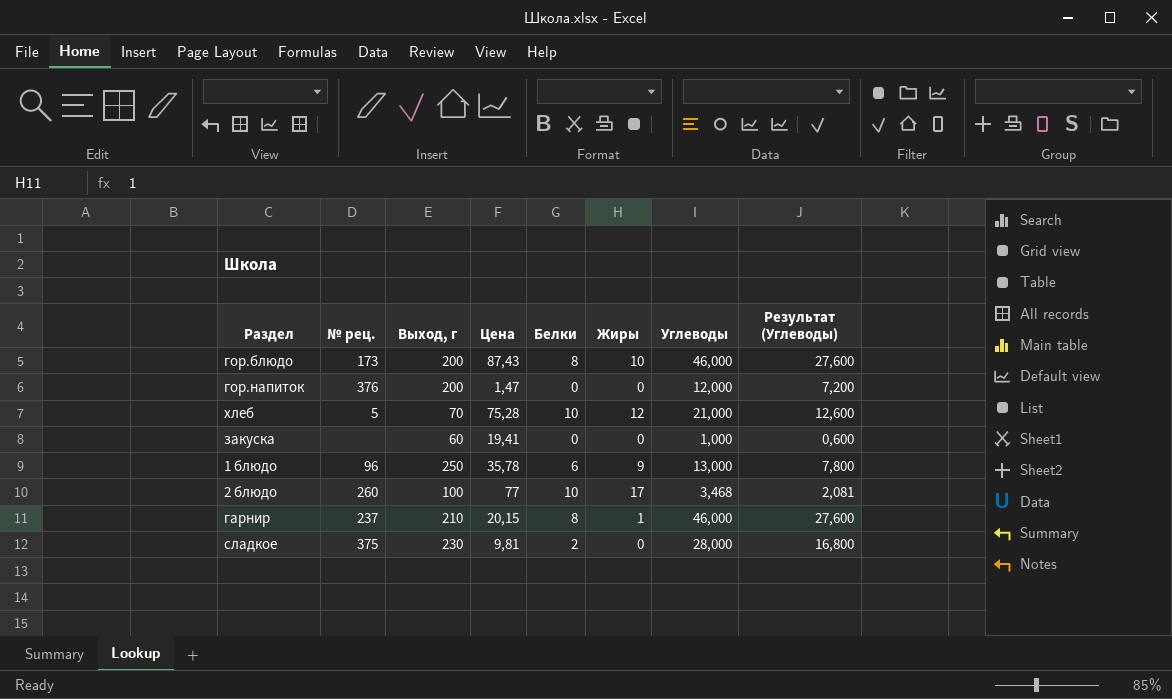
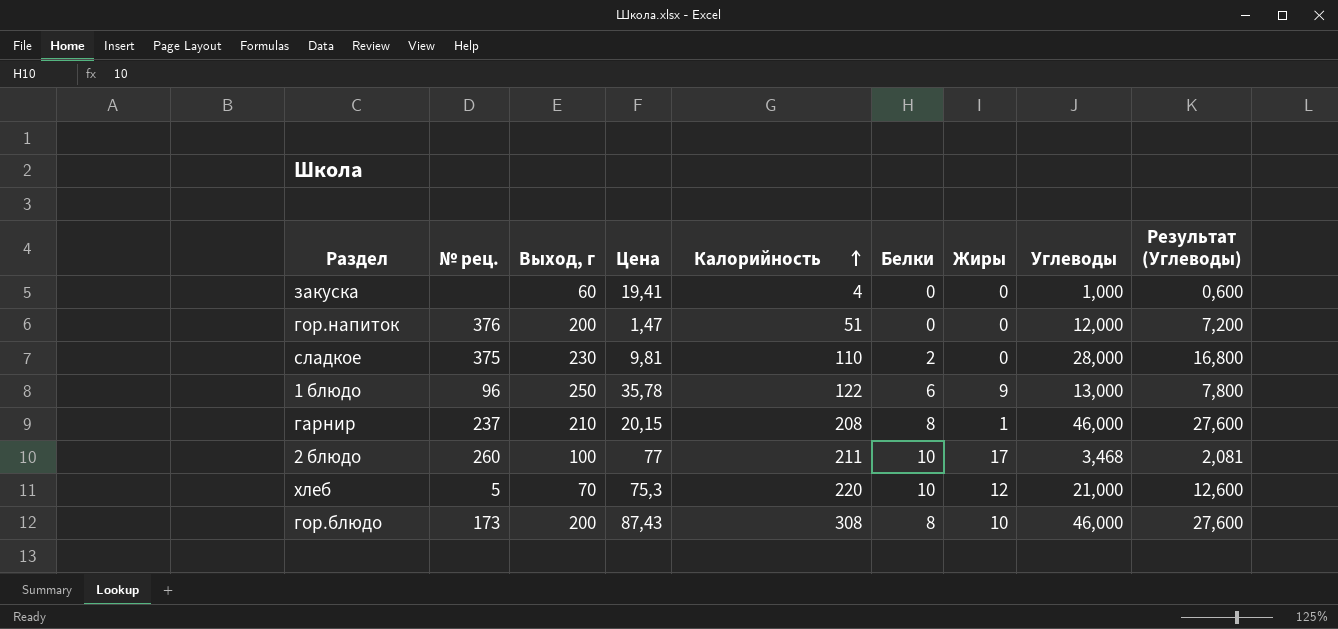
row order: none -> Калорийность ascending
column Калорийность | position: none -> 5
хлеб | Цена: 75,28 -> 75,3

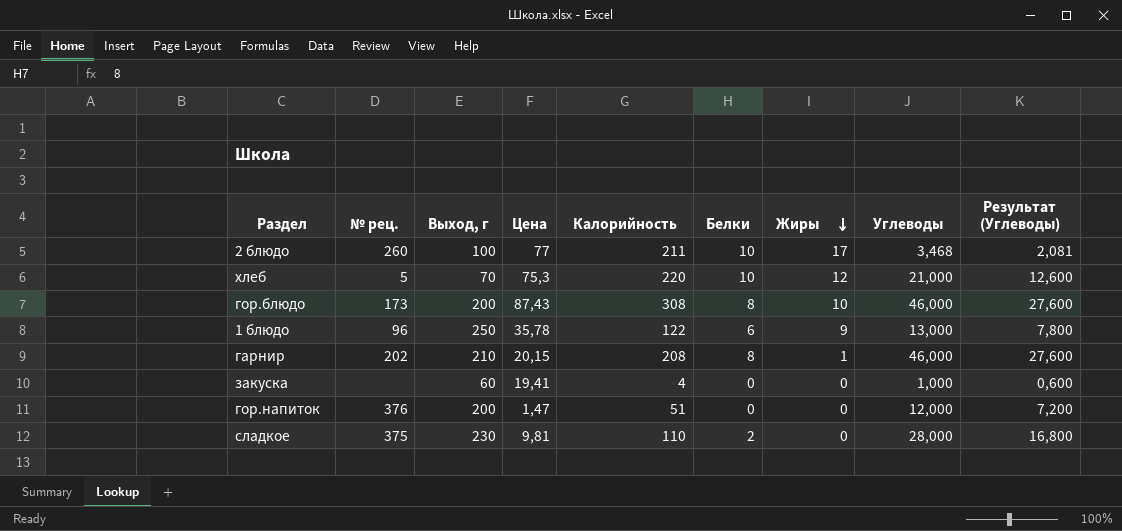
row order: Калорийность ascending -> Жиры descending
гарнир | № рец.: 237 -> 202

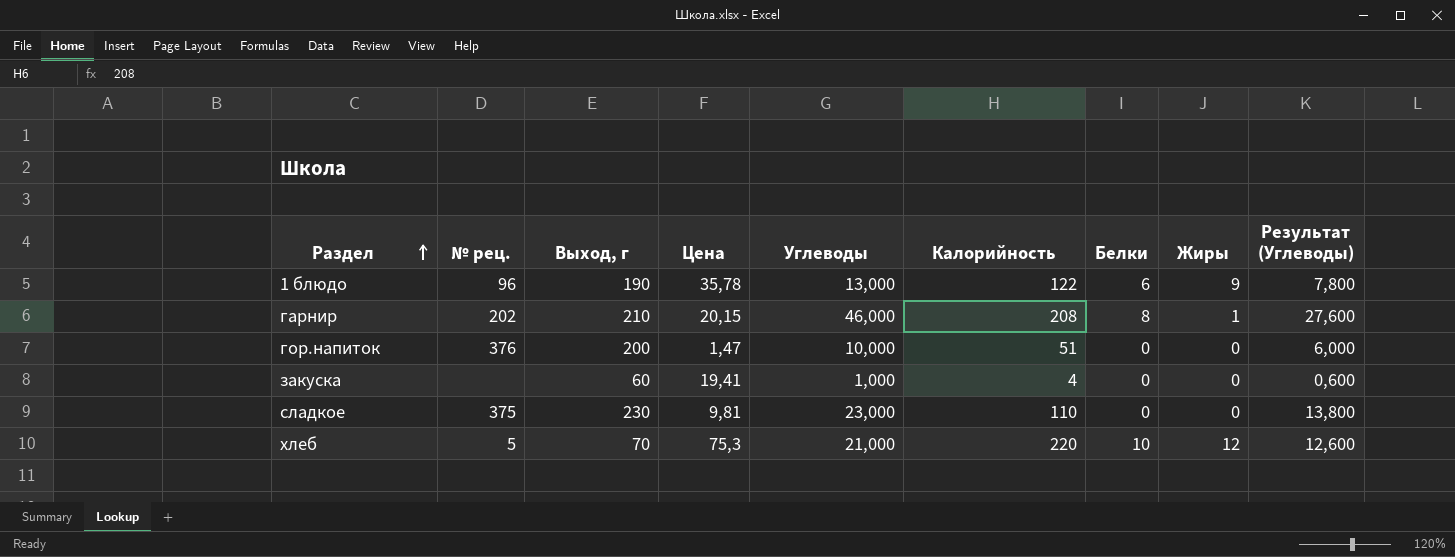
row order: Жиры descending -> Раздел ascending
column Углеводы | position: 8 -> 5
row 2 блюдо: 260 | 100 | 77 | 211 | 10 | 17 | 3,468 | 2,081 -> none
row гор.блюдо: 173 | 200 | 87,43 | 308 | 8 | 10 | 46,000 | 27,600 -> none
1 блюдо | Выход, г: 250 -> 190
гор.напиток | Углеводы: 12,000 -> 10,000
гор.напиток | Результат (Углеводы): 7,200 -> 6,000
сладкое | Углеводы: 28,000 -> 23,000
сладкое | Белки: 2 -> 0
сладкое | Результат (Углеводы): 16,800 -> 13,800

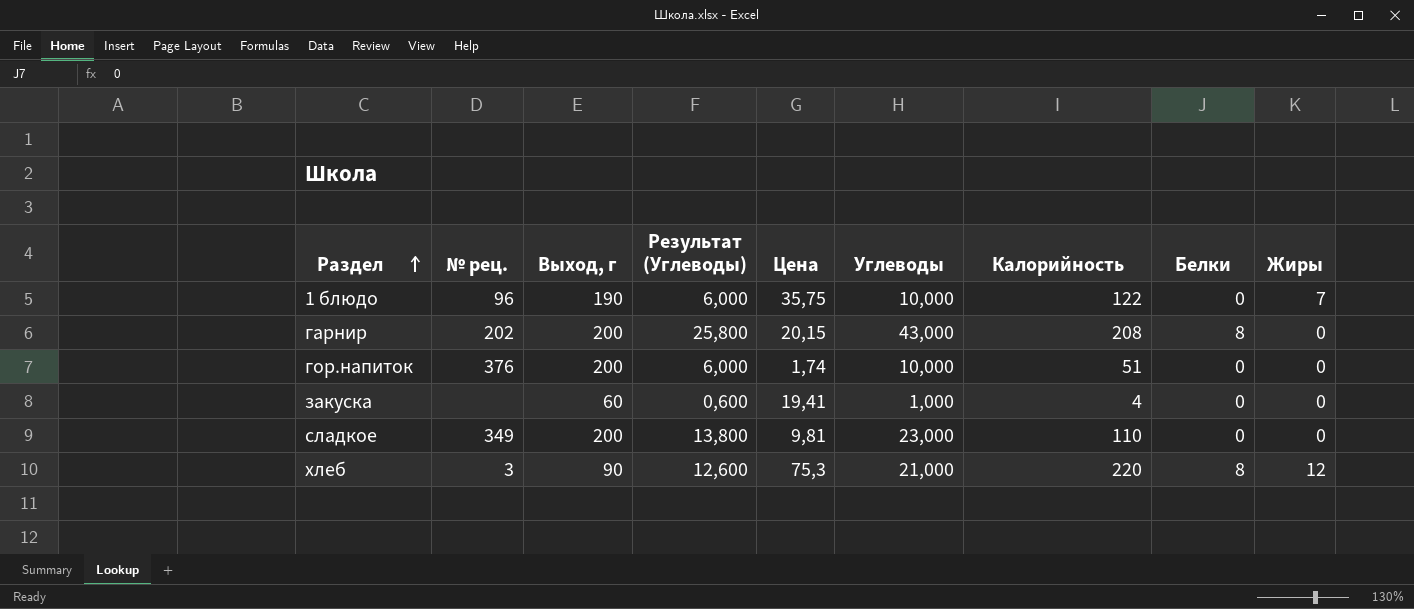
column Результат (Углеводы) | position: 9 -> 4
1 блюдо | Результат (Углеводы): 7,800 -> 6,000
1 блюдо | Цена: 35,78 -> 35,75
1 блюдо | Углеводы: 13,000 -> 10,000
1 блюдо | Белки: 6 -> 0
1 блюдо | Жиры: 9 -> 7
гарнир | Выход, г: 210 -> 200
гарнир | Результат (Углеводы): 27,600 -> 25,800
гарнир | Углеводы: 46,000 -> 43,000
гарнир | Жиры: 1 -> 0
гор.напиток | Цена: 1,47 -> 1,74
сладкое | № рец.: 375 -> 349
сладкое | Выход, г: 230 -> 200
хлеб | № рец.: 5 -> 3
хлеб | Выход, г: 70 -> 90
хлеб | Белки: 10 -> 8

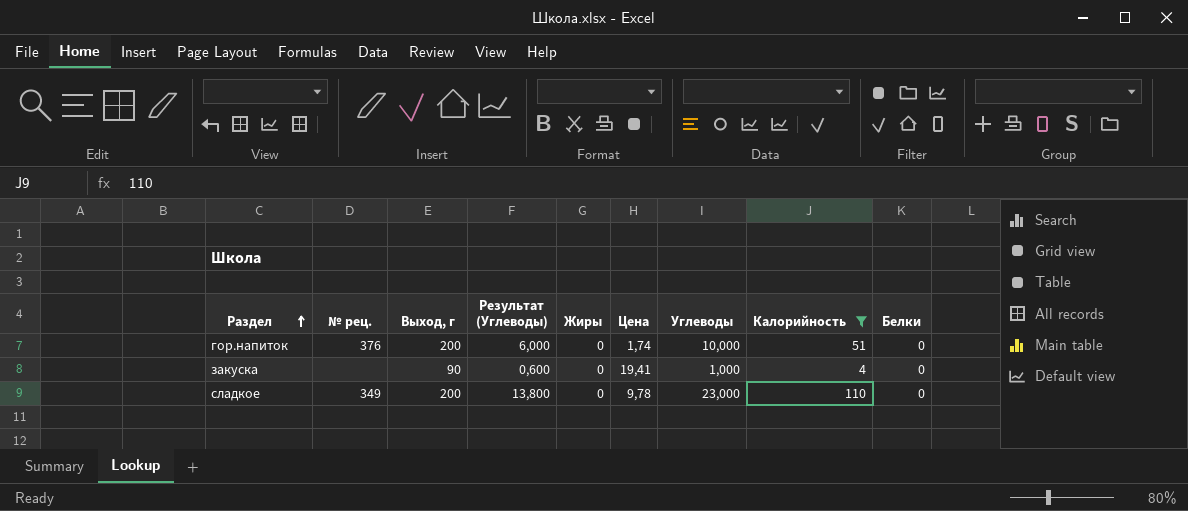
filter: none -> Калорийность <= 110
column Жиры | position: 9 -> 5
закуска | Выход, г: 60 -> 90
сладкое | Цена: 9,81 -> 9,78

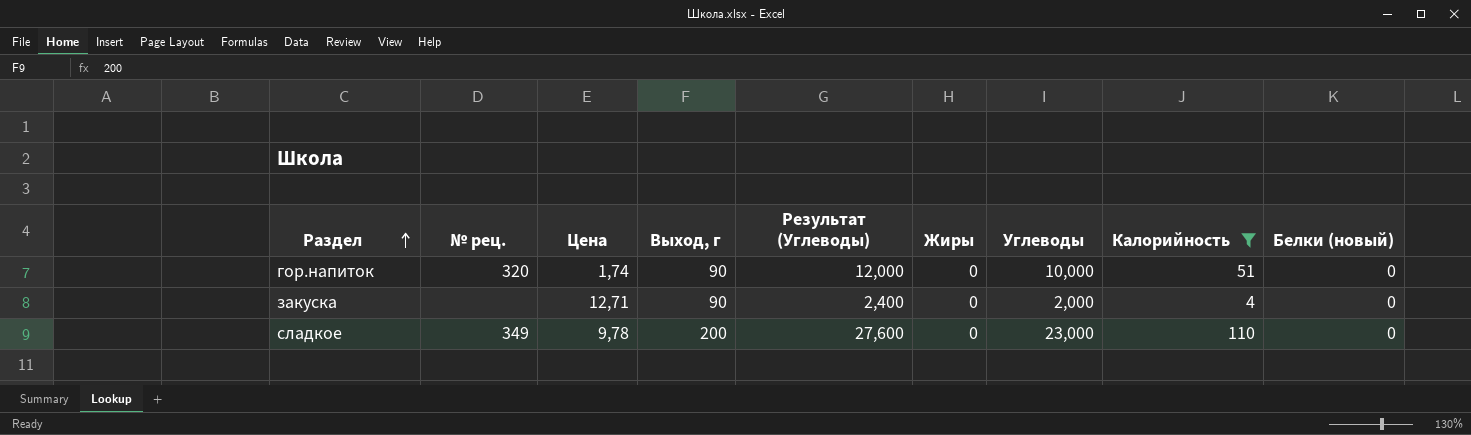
column Цена | position: 6 -> 3
column Результат (Углеводы) | formula: [Углеводы] * 0,6 -> [Углеводы] * 1,2
column name: Белки -> Белки (новый)
гор.напиток | № рец.: 376 -> 320
гор.напиток | Выход, г: 200 -> 90
закуска | Цена: 19,41 -> 12,71
закуска | Углеводы: 1,000 -> 2,000

